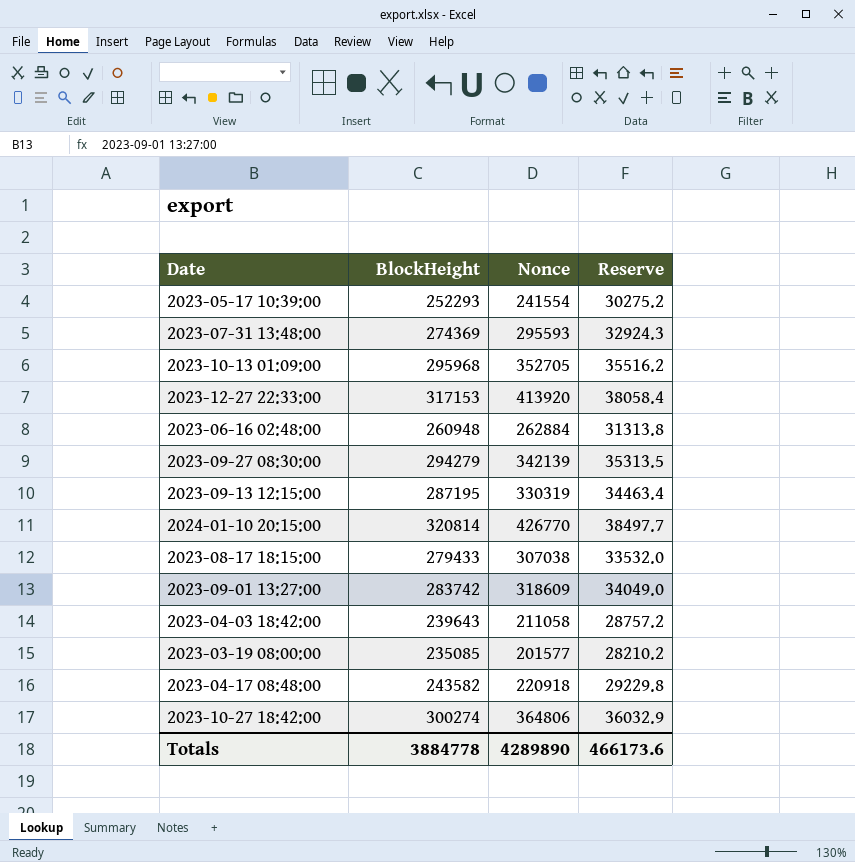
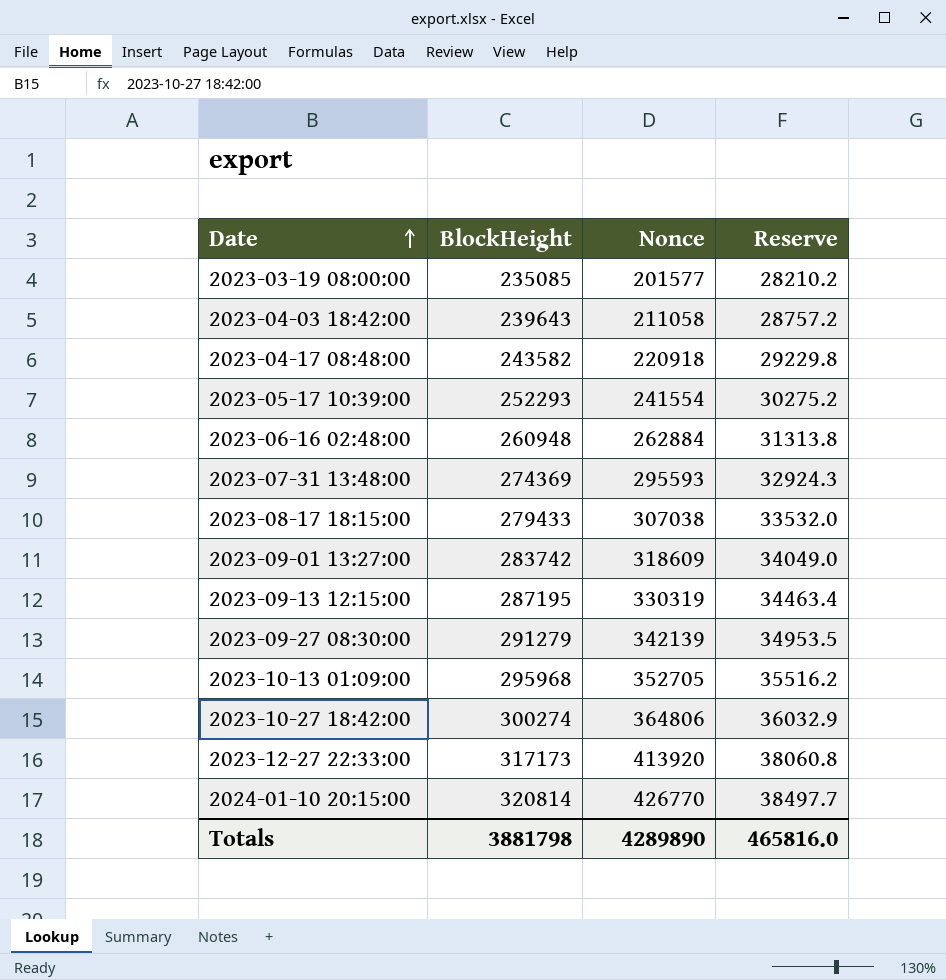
row order: none -> Date ascending
2023-09-27 08:30:00 | BlockHeight: 294279 -> 291279
2023-09-27 08:30:00 | Reserve: 35313.5 -> 34953.5
2023-12-27 22:33:00 | BlockHeight: 317153 -> 317173
2023-12-27 22:33:00 | Reserve: 38058.4 -> 38060.8
Totals | BlockHeight: 3884778 -> 3881798
Totals | Reserve: 466173.6 -> 465816.0

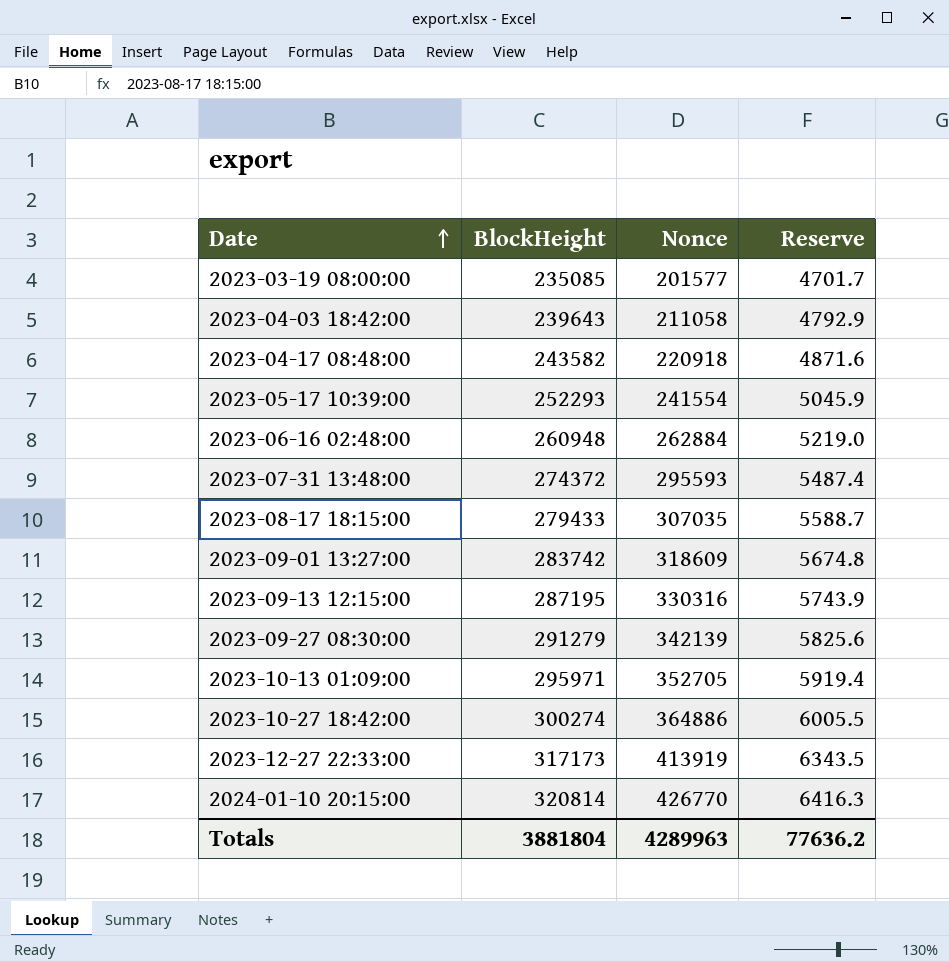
column Reserve | formula: [BlockHeight] * 0.12 -> [BlockHeight] * 0.02
2023-07-31 13:48:00 | BlockHeight: 274369 -> 274372
2023-08-17 18:15:00 | Nonce: 307038 -> 307035
2023-09-13 12:15:00 | Nonce: 330319 -> 330316
2023-10-13 01:09:00 | BlockHeight: 295968 -> 295971
2023-10-27 18:42:00 | Nonce: 364806 -> 364886
2023-12-27 22:33:00 | Nonce: 413920 -> 413919
Totals | BlockHeight: 3881798 -> 3881804
Totals | Nonce: 4289890 -> 4289963
Totals | Reserve: 465816.0 -> 77636.2

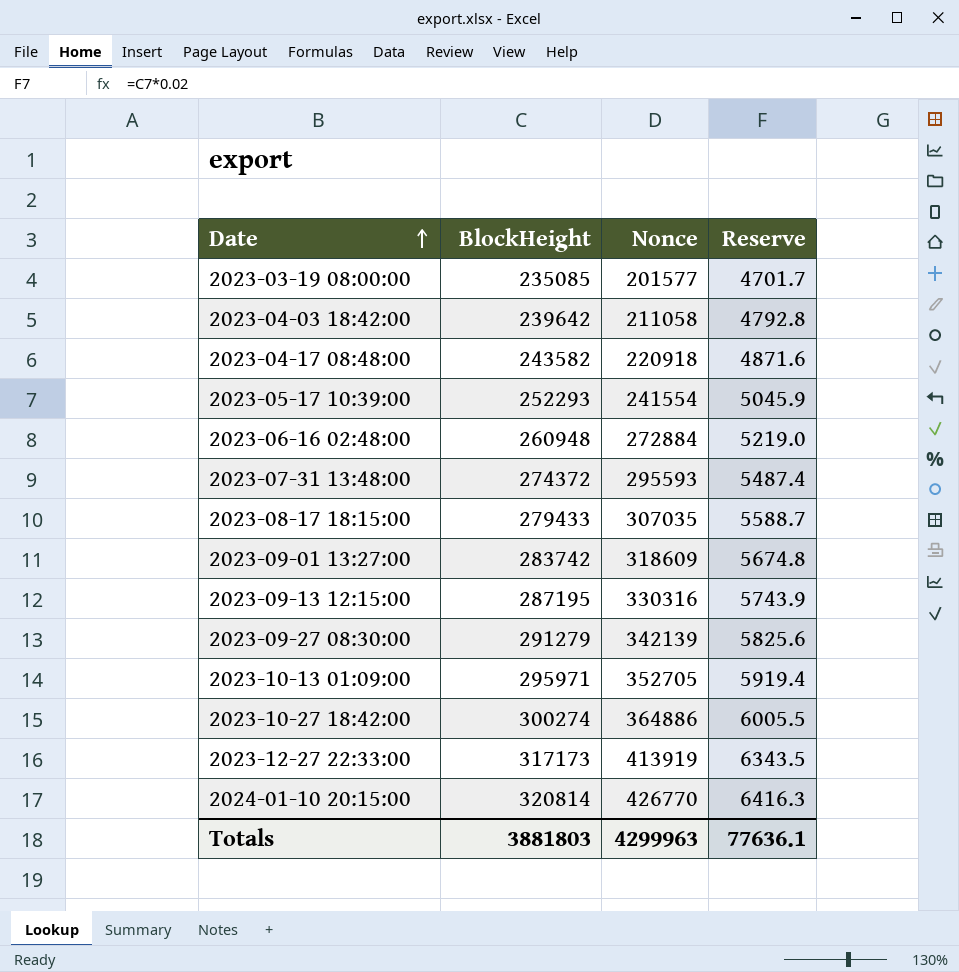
2023-04-03 18:42:00 | BlockHeight: 239643 -> 239642
2023-04-03 18:42:00 | Reserve: 4792.9 -> 4792.8
2023-06-16 02:48:00 | Nonce: 262884 -> 272884
Totals | BlockHeight: 3881804 -> 3881803
Totals | Nonce: 4289963 -> 4299963
Totals | Reserve: 77636.2 -> 77636.1

